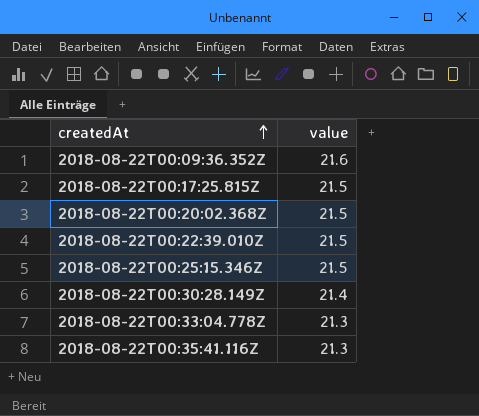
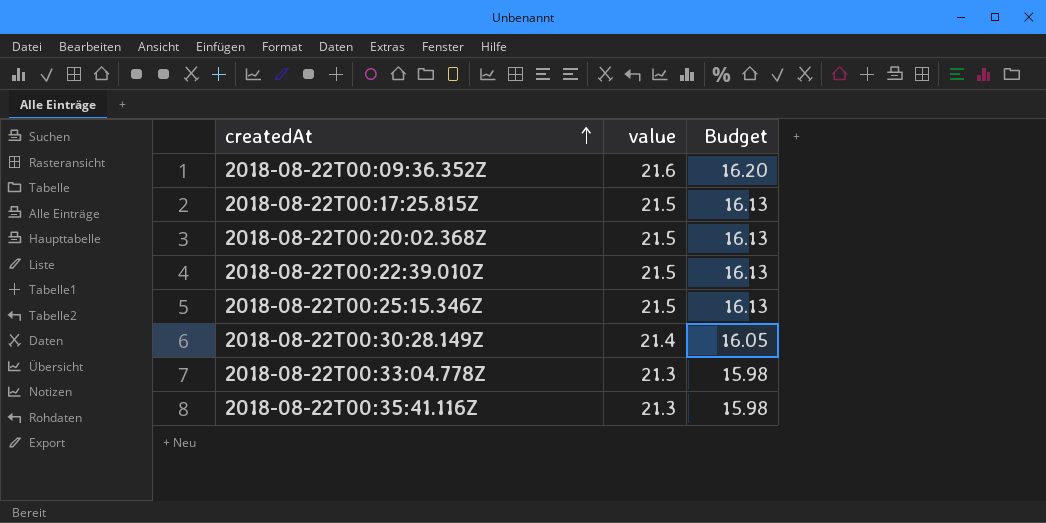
column Budget | formula: none -> [value] * 0.75

